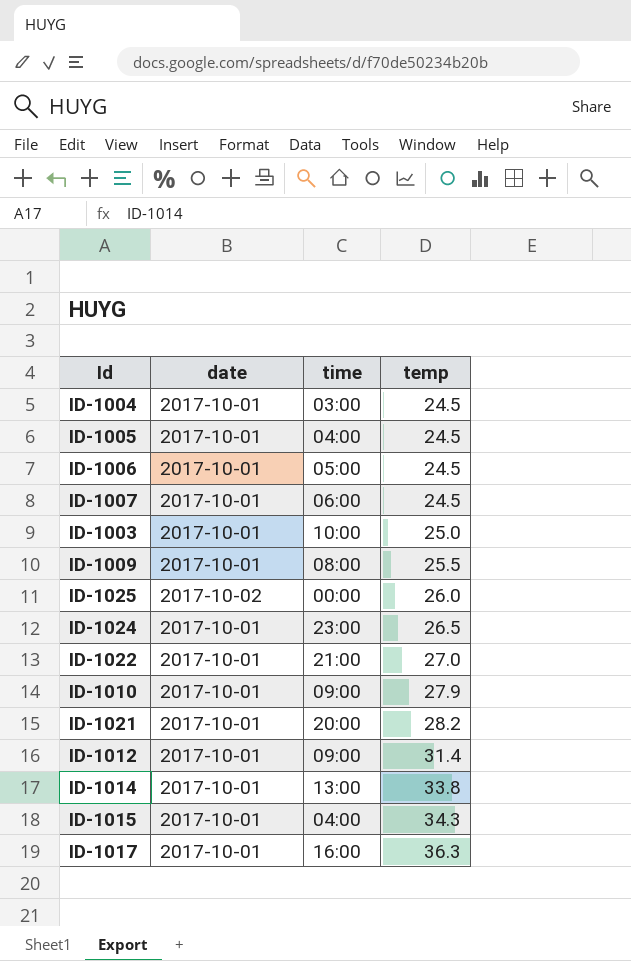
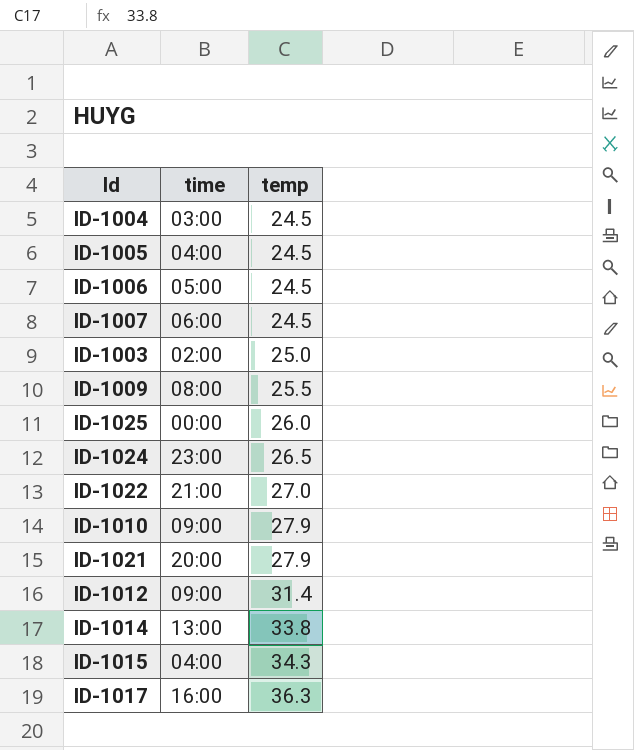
column date | position: 2 -> none
ID-1003 | time: 10:00 -> 02:00
ID-1021 | temp: 28.2 -> 27.9

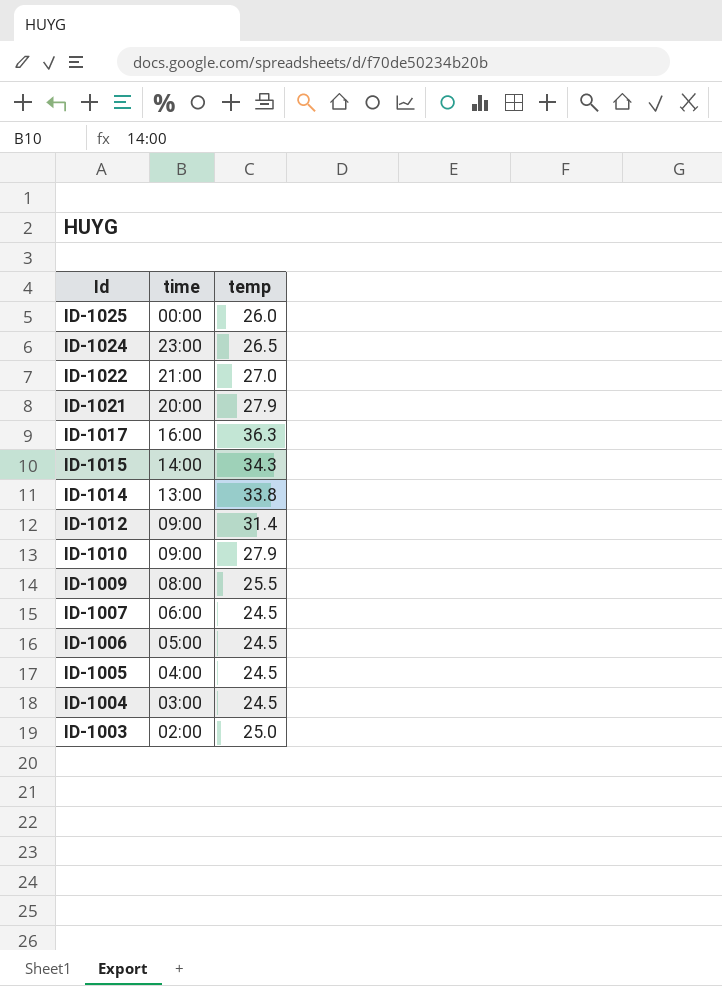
row order: temp ascending -> Id descending
ID-1015 | time: 04:00 -> 14:00

